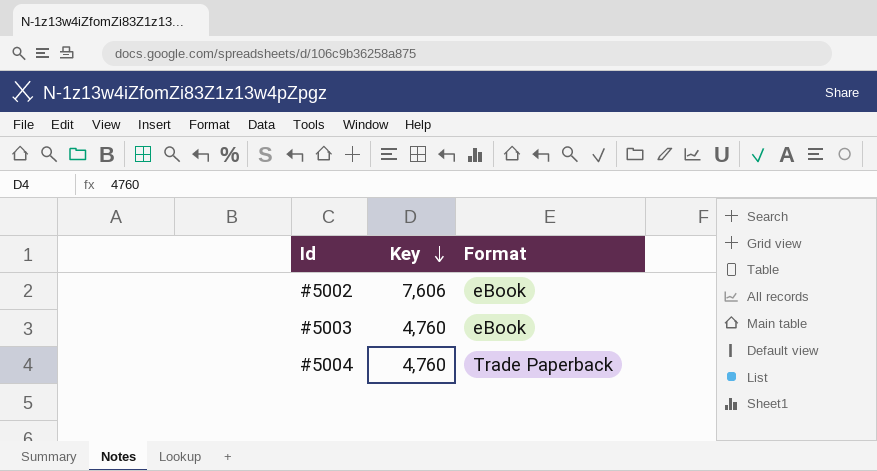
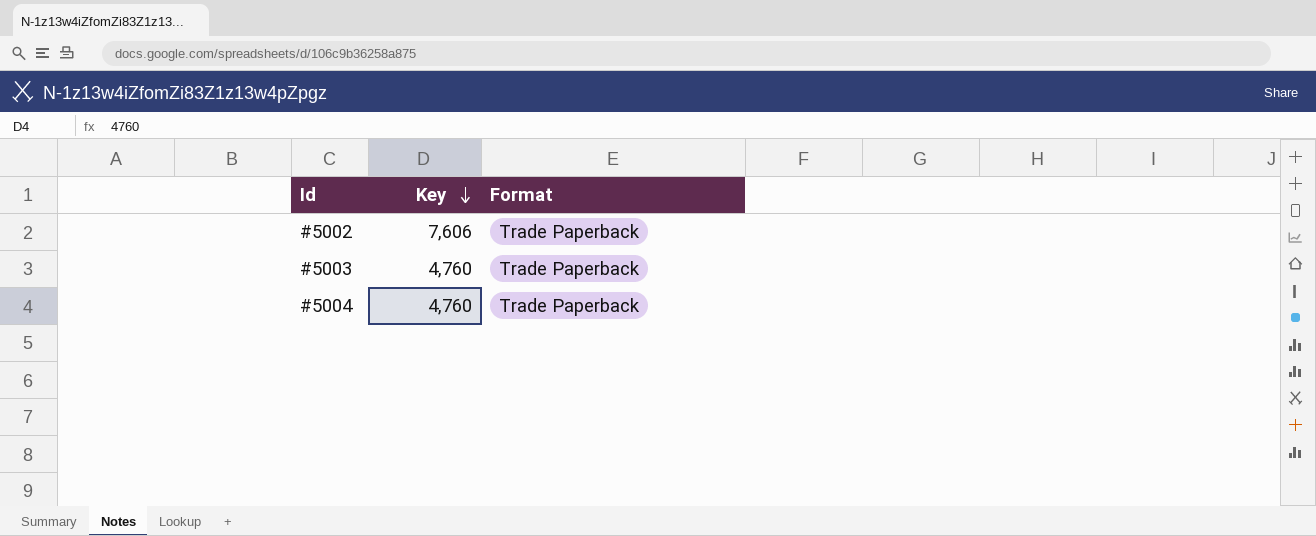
#5002 | Format: eBook -> Trade Paperback
#5003 | Format: eBook -> Trade Paperback

